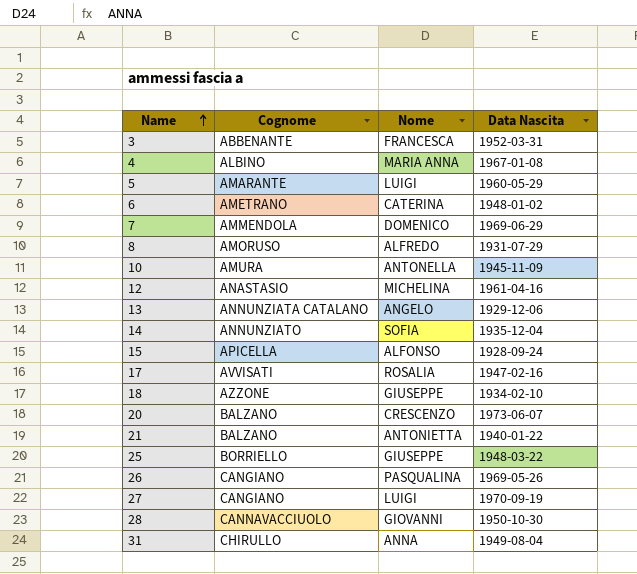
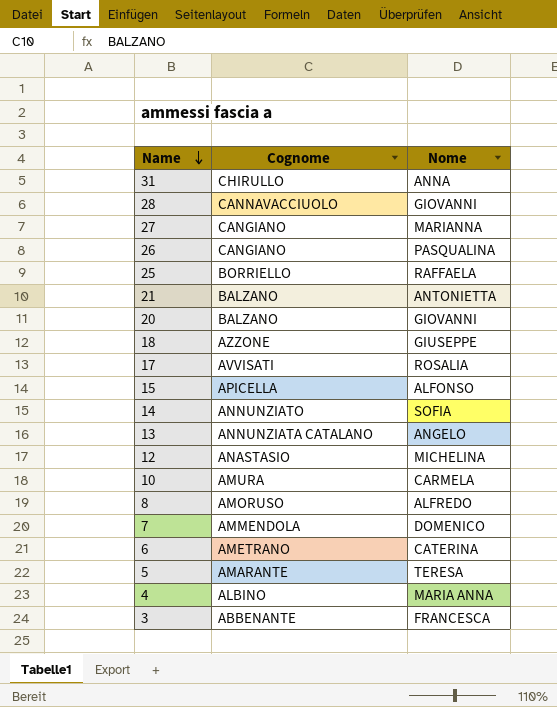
row order: Name ascending -> Name descending
column Data Nascita | position: 4 -> none
27 | Nome: LUIGI -> MARIANNA
25 | Nome: GIUSEPPE -> RAFFAELA
20 | Nome: CRESCENZO -> GIOVANNI
10 | Nome: ANTONELLA -> CARMELA
5 | Nome: LUIGI -> TERESA

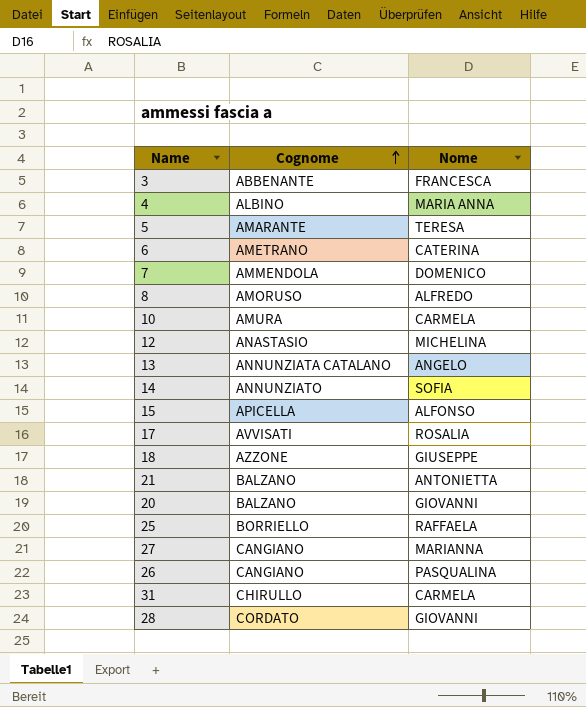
row order: Name descending -> Cognome ascending
31 | Nome: ANNA -> CARMELA
28 | Cognome: CANNAVACCIUOLO -> CORDATO

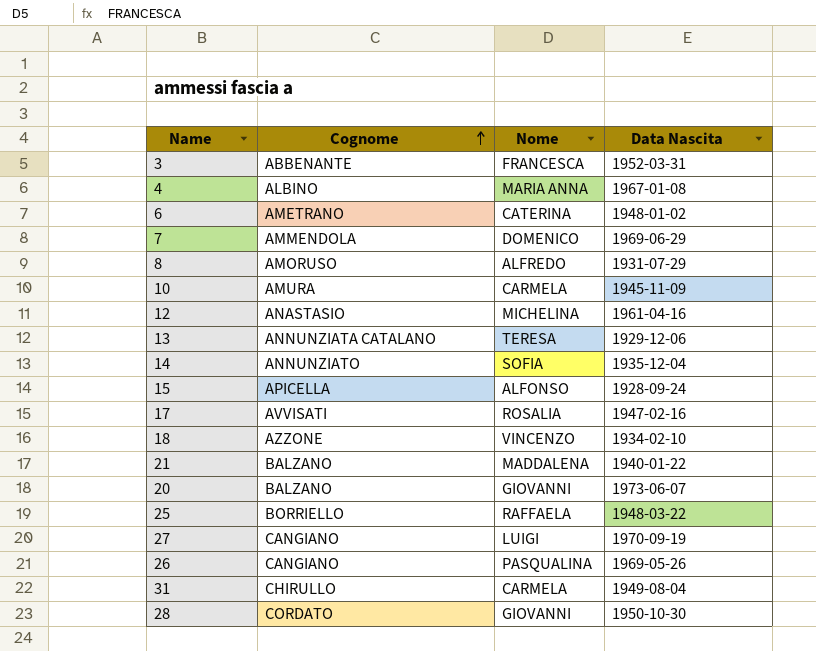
column Data Nascita | position: none -> 4
row 5: AMARANTE | TERESA -> none
13 | Nome: ANGELO -> TERESA
18 | Nome: GIUSEPPE -> VINCENZO
21 | Nome: ANTONIETTA -> MADDALENA
27 | Nome: MARIANNA -> LUIGI

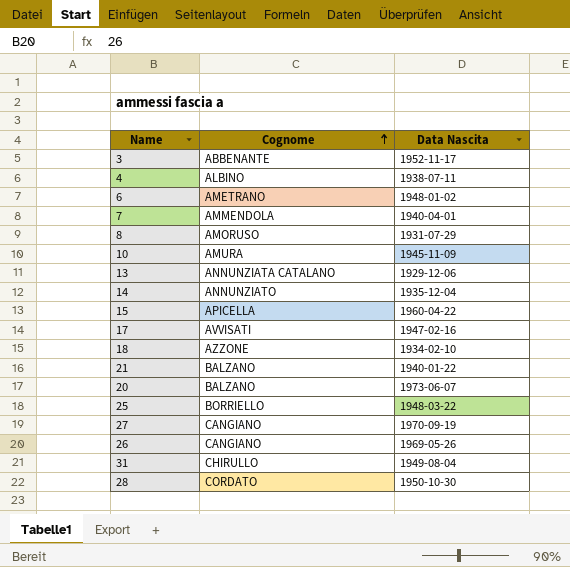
column Nome | position: 3 -> none
row 12: ANASTASIO | MICHELINA | 1961-04-16 -> none
3 | Data Nascita: 1952-03-31 -> 1952-11-17
4 | Data Nascita: 1967-01-08 -> 1938-07-11
7 | Data Nascita: 1969-06-29 -> 1940-04-01
15 | Data Nascita: 1928-09-24 -> 1960-04-22

